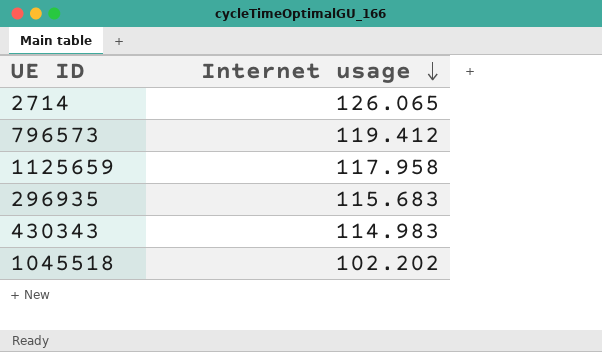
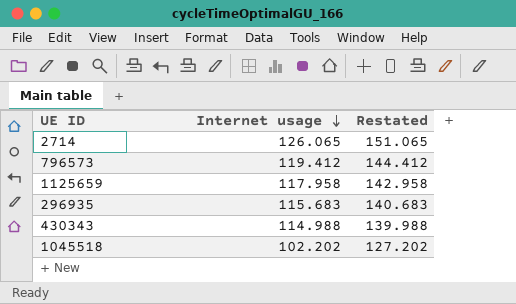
column Restated | formula: none -> [Internet usage] + 25
430343 | Internet usage: 114.983 -> 114.988

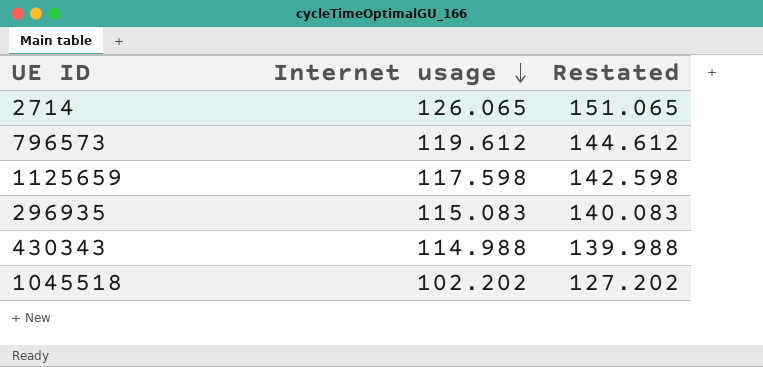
796573 | Internet usage: 119.412 -> 119.612
796573 | Restated: 144.412 -> 144.612
1125659 | Internet usage: 117.958 -> 117.598
1125659 | Restated: 142.958 -> 142.598
296935 | Internet usage: 115.683 -> 115.083
296935 | Restated: 140.683 -> 140.083

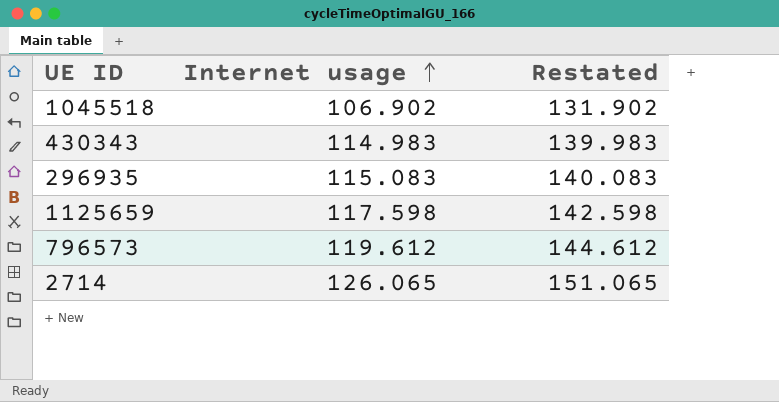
row order: Internet usage descending -> Internet usage ascending
1045518 | Internet usage: 102.202 -> 106.902
1045518 | Restated: 127.202 -> 131.902
430343 | Internet usage: 114.988 -> 114.983
430343 | Restated: 139.988 -> 139.983

